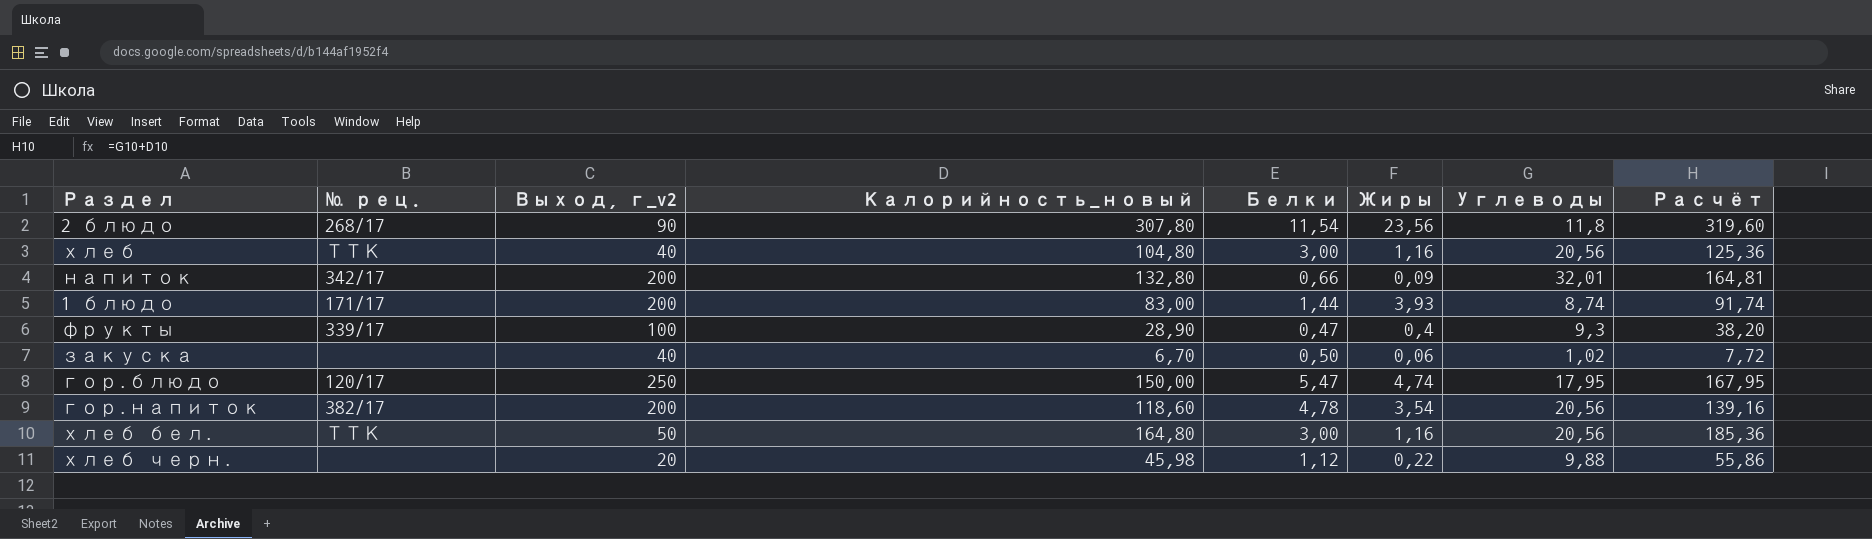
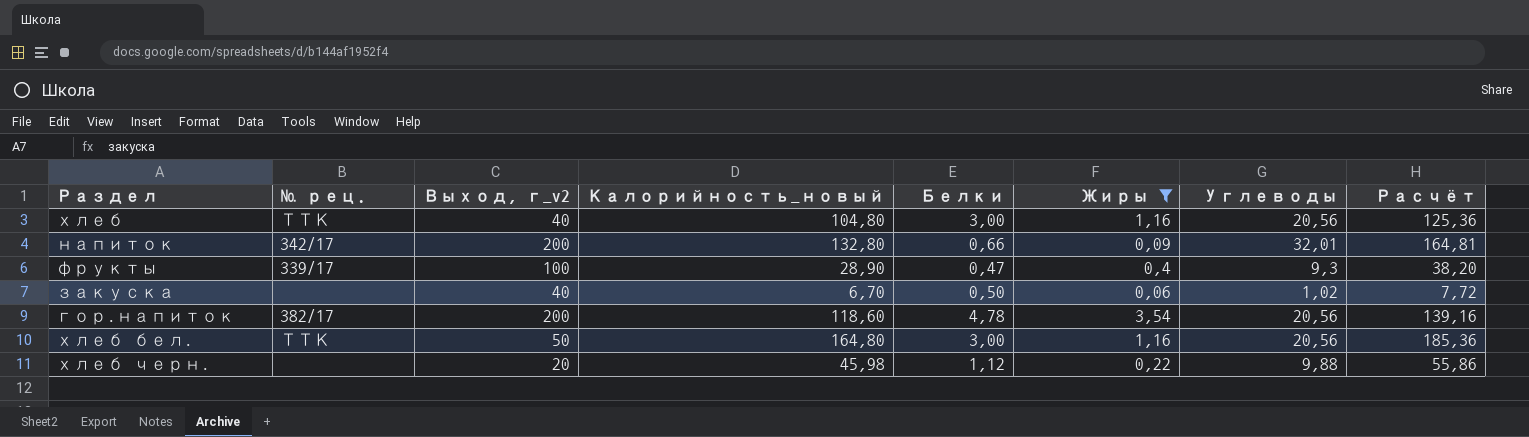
filter: none -> Жиры <= 3,54

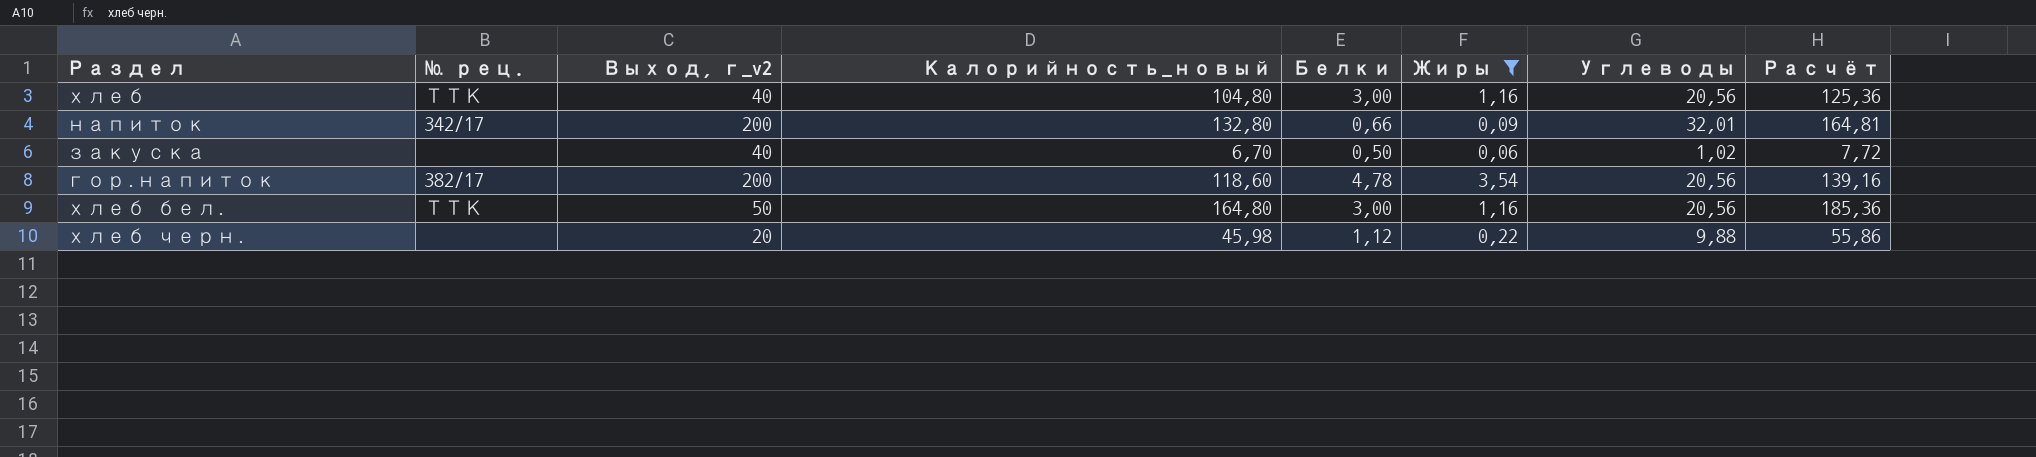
row фрукты: 339/17 | 100 | 28,90 | 0,47 | 0,4 | 9,3 | 38,20 -> none

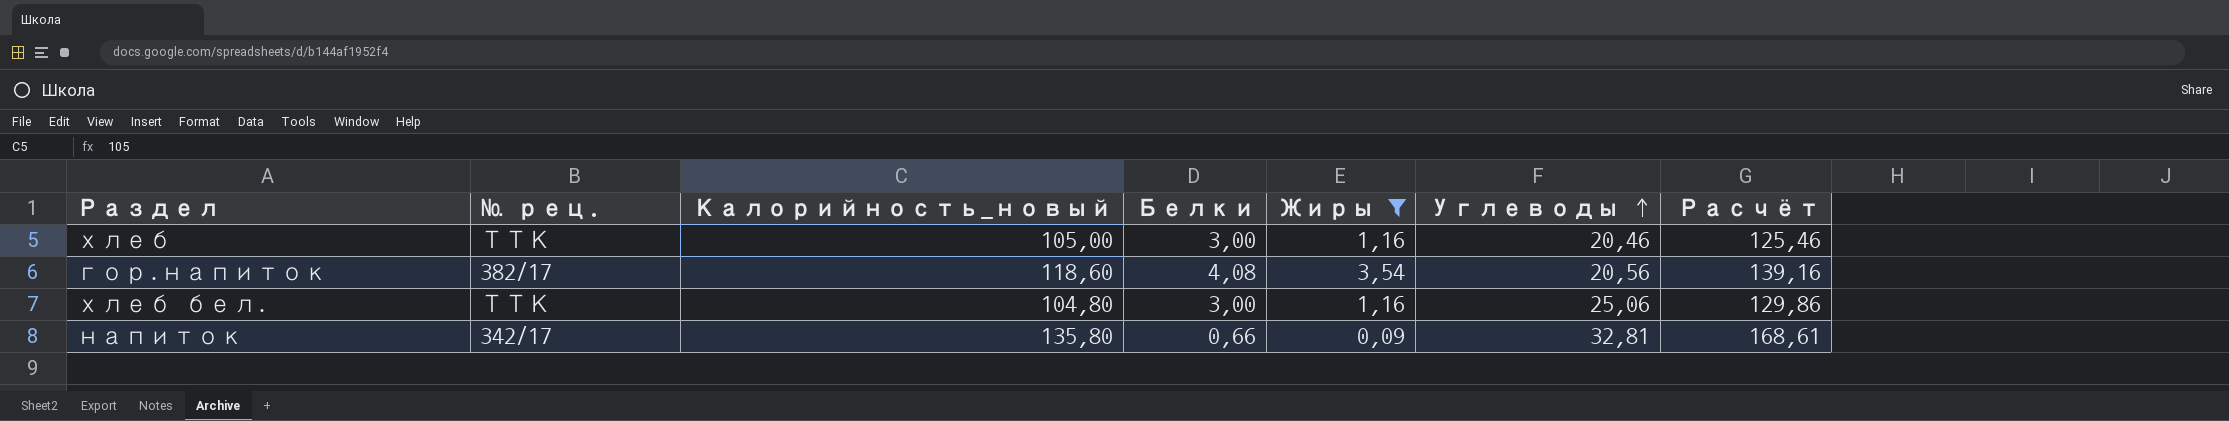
row order: none -> Углеводы ascending
column Выход, г_v2 | position: 3 -> none
row закуска: none | 40 | 6,70 | 0,50 | 0,06 | 1,02 | 7,72 -> none
row хлеб черн.: none | 20 | 45,98 | 1,12 | 0,22 | 9,88 | 55,86 -> none
хлеб | Калорийность_новый: 104,80 -> 105,00
хлеб | Углеводы: 20,56 -> 20,46
хлеб | Расчёт: 125,36 -> 125,46
гор.напиток | Белки: 4,78 -> 4,08
хлеб бел. | Калорийность_новый: 164,80 -> 104,80
хлеб бел. | Углеводы: 20,56 -> 25,06
хлеб бел. | Расчёт: 185,36 -> 129,86
напиток | Калорийность_новый: 132,80 -> 135,80
напиток | Углеводы: 32,01 -> 32,81
напиток | Расчёт: 164,81 -> 168,61

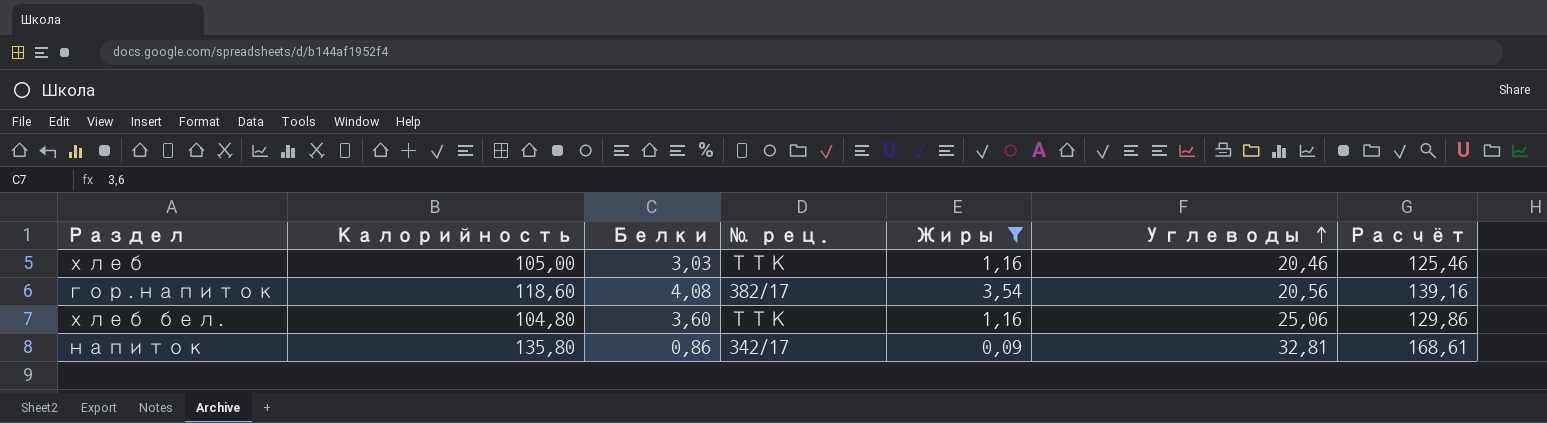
column name: Калорийность_новый -> Калорийность
column № рец. | position: 2 -> 4
хлеб | Белки: 3,00 -> 3,03
хлеб бел. | Белки: 3,00 -> 3,60
напиток | Белки: 0,66 -> 0,86

